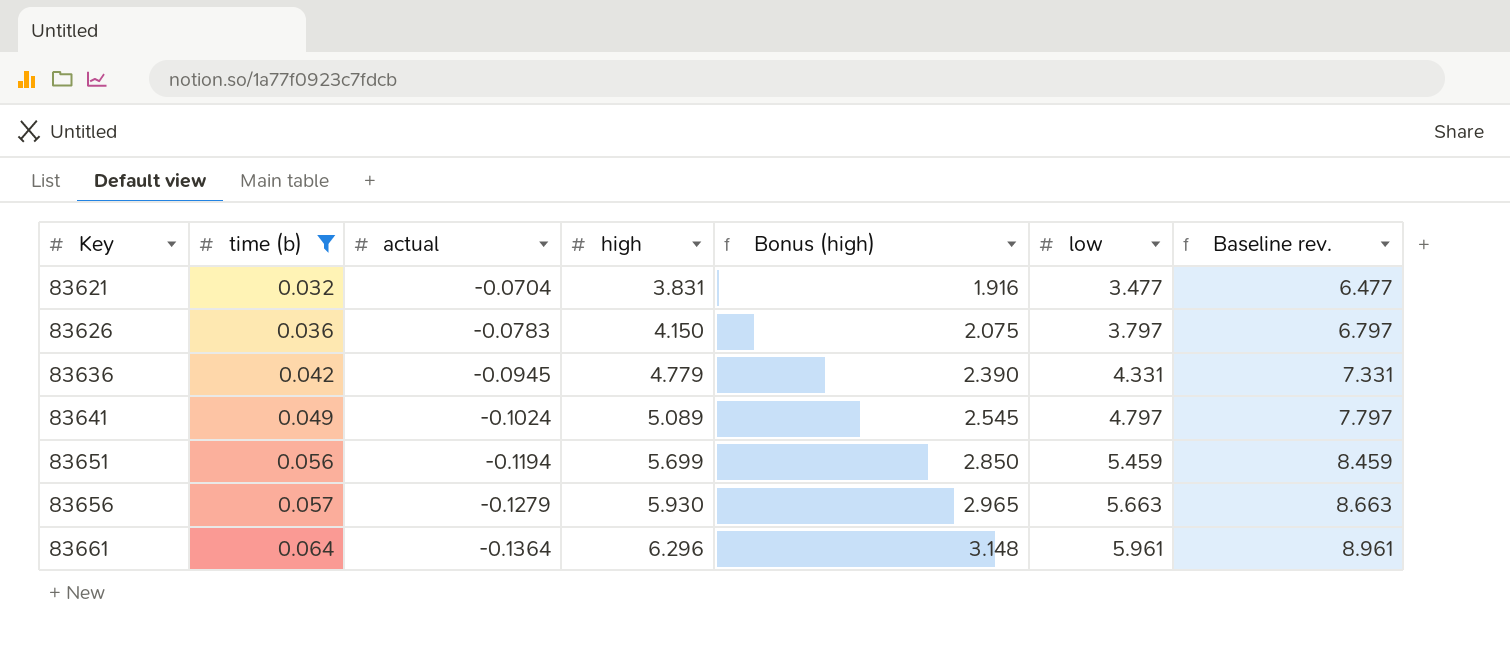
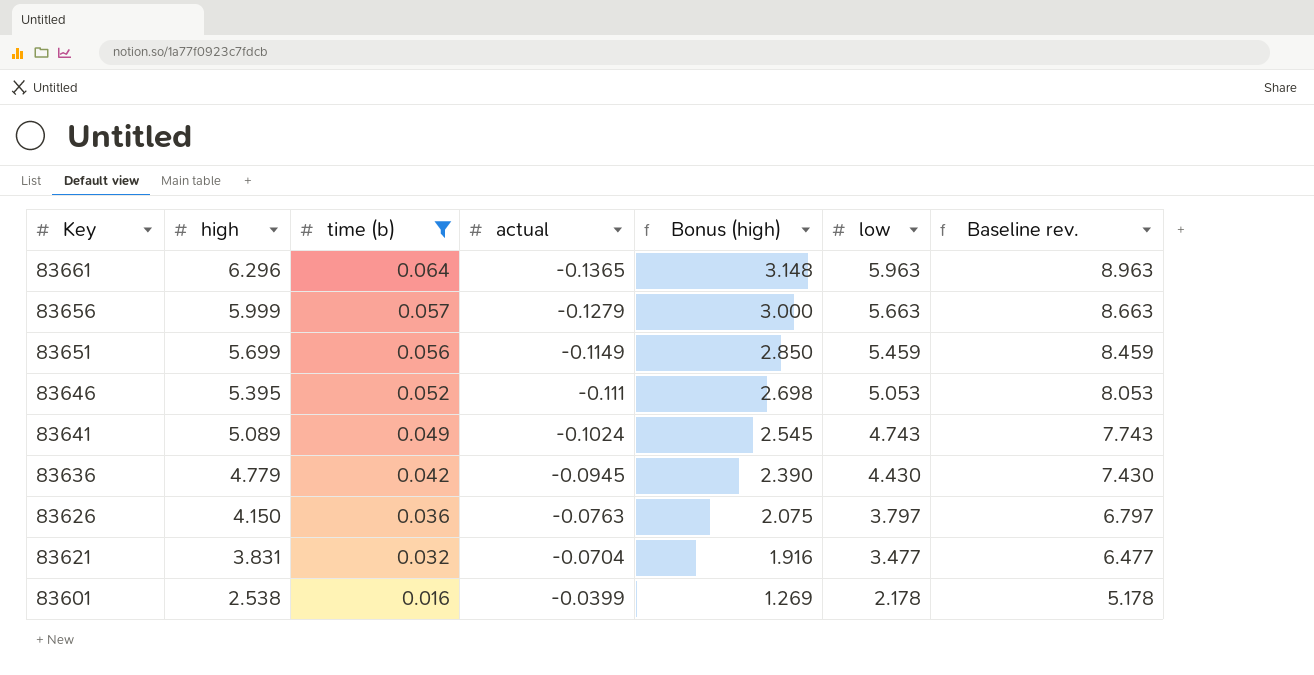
row order: Key ascending -> Key descending
column high | position: 4 -> 2
83661 | actual: -0.1364 -> -0.1365
83661 | low: 5.961 -> 5.963
83661 | Baseline rev.: 8.961 -> 8.963
83656 | high: 5.930 -> 5.999
83656 | Bonus (high): 2.965 -> 3.000
83651 | actual: -0.1194 -> -0.1149
row 83646: none -> 5.395 | 0.052 | -0.111 | 2.698 | 5.053 | 8.053
83641 | low: 4.797 -> 4.743
83641 | Baseline rev.: 7.797 -> 7.743
83636 | low: 4.331 -> 4.430
83636 | Baseline rev.: 7.331 -> 7.430
83626 | actual: -0.0783 -> -0.0763
row 83601: none -> 2.538 | 0.016 | -0.0399 | 1.269 | 2.178 | 5.178

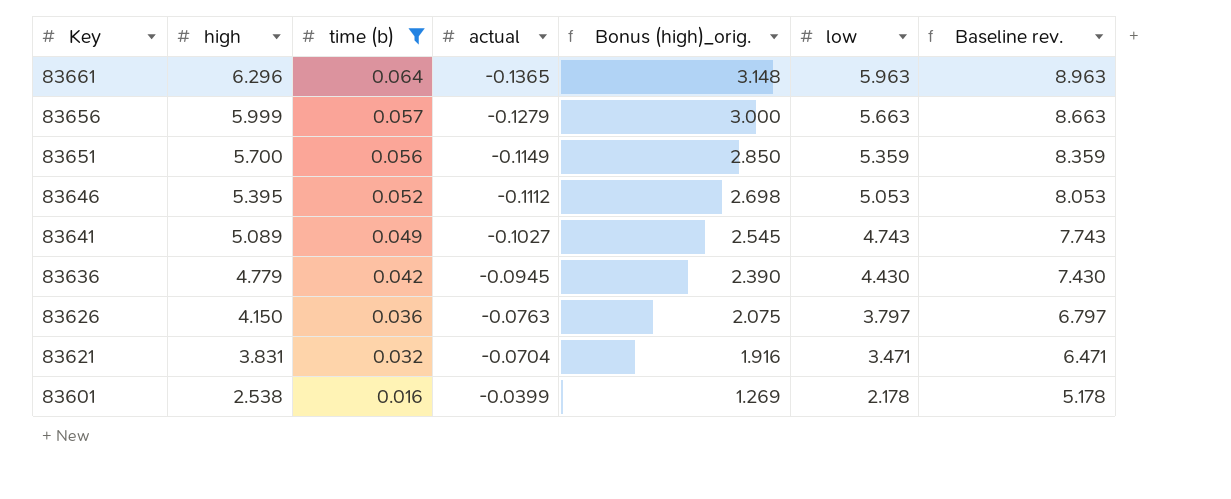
column name: Bonus (high) -> Bonus (high)_orig.
83651 | high: 5.699 -> 5.700
83651 | low: 5.459 -> 5.359
83651 | Baseline rev.: 8.459 -> 8.359
83646 | actual: -0.111 -> -0.1112
83641 | actual: -0.1024 -> -0.1027
83621 | low: 3.477 -> 3.471
83621 | Baseline rev.: 6.477 -> 6.471

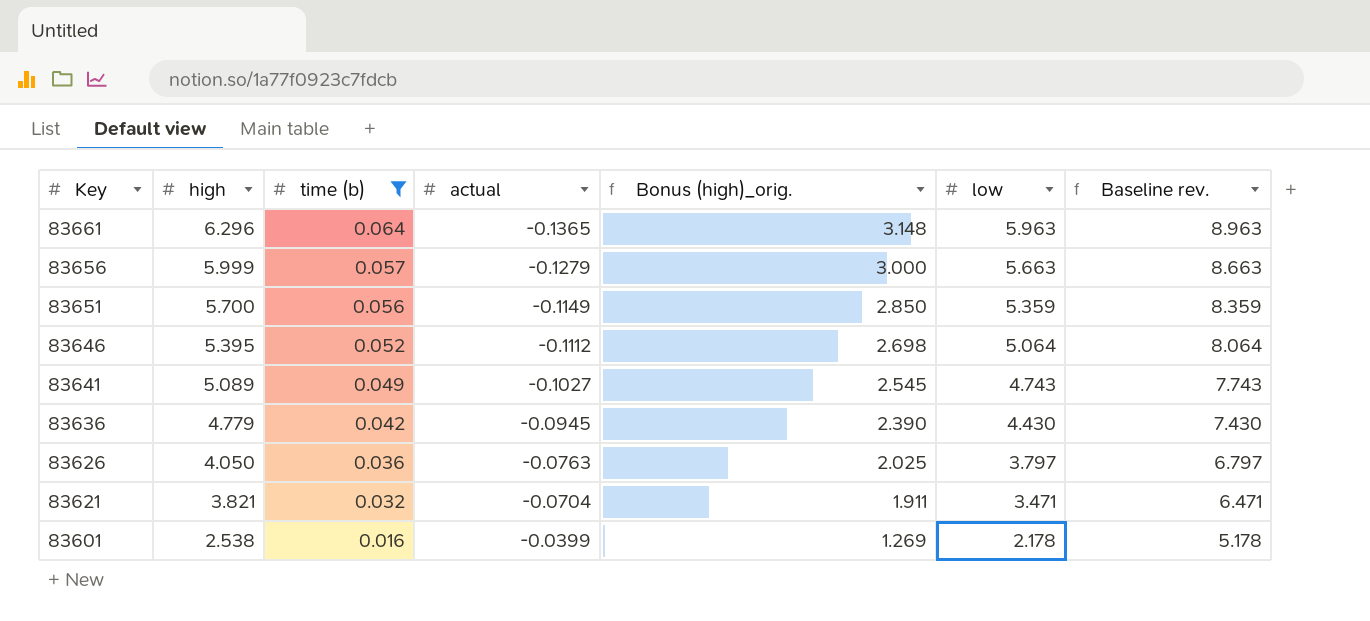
83646 | low: 5.053 -> 5.064
83646 | Baseline rev.: 8.053 -> 8.064
83626 | high: 4.150 -> 4.050
83626 | Bonus (high)_orig.: 2.075 -> 2.025
83621 | high: 3.831 -> 3.821
83621 | Bonus (high)_orig.: 1.916 -> 1.911

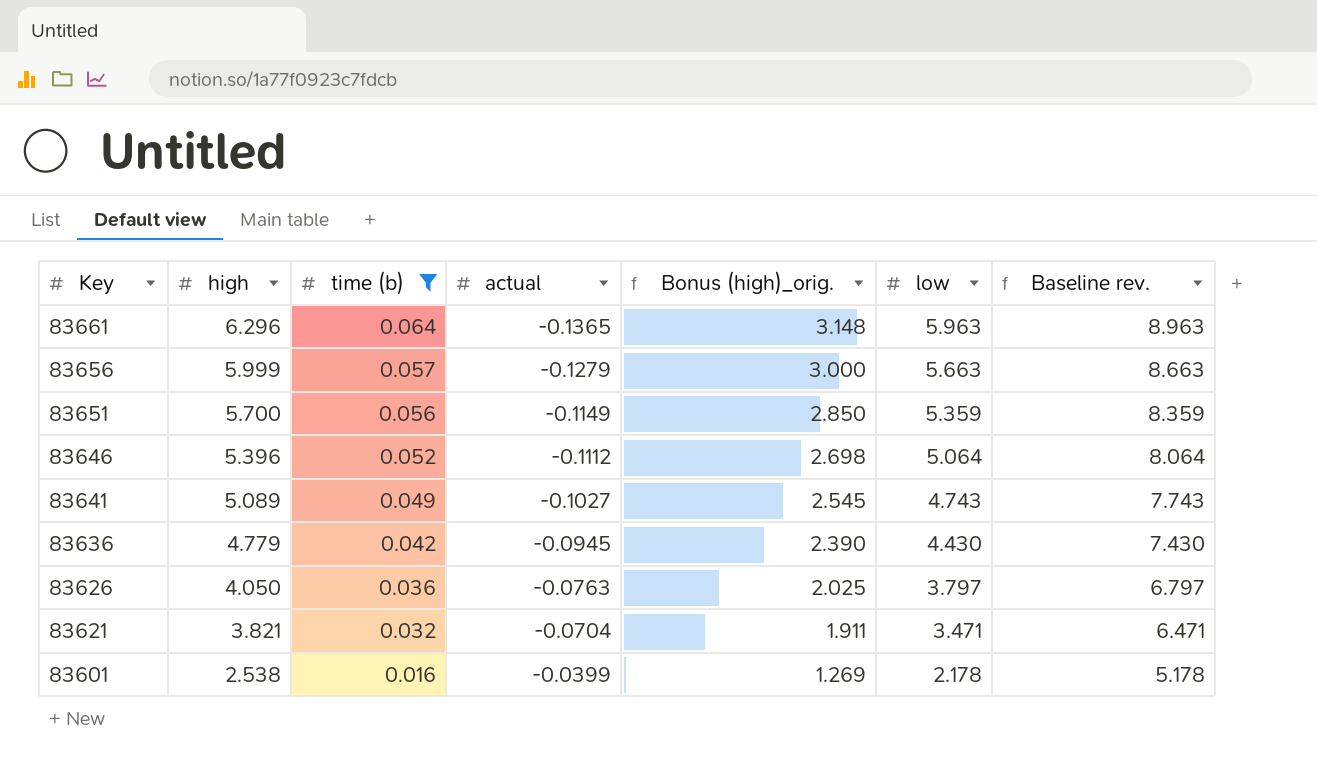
83646 | high: 5.395 -> 5.396

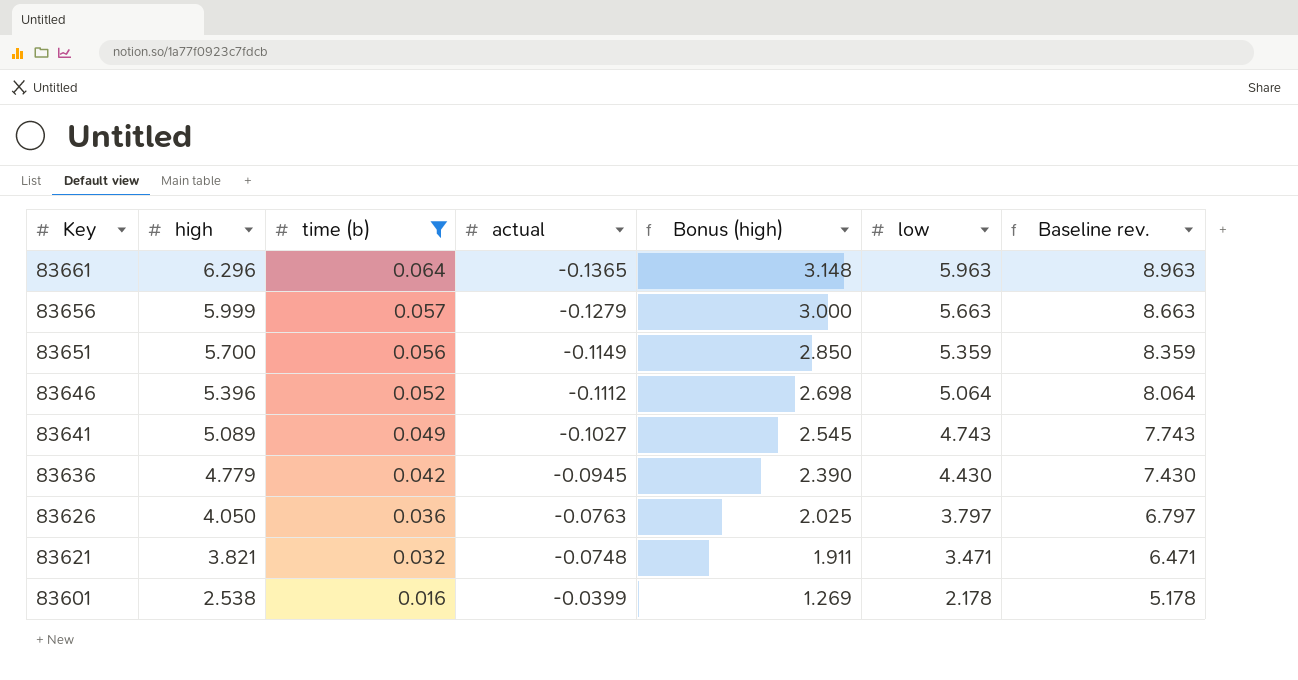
column name: Bonus (high)_orig. -> Bonus (high)
83621 | actual: -0.0704 -> -0.0748

